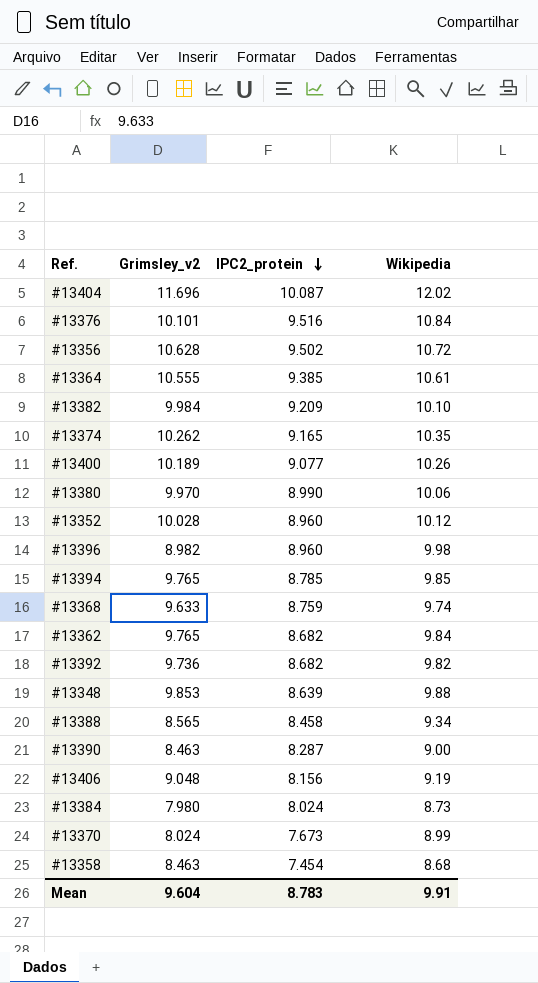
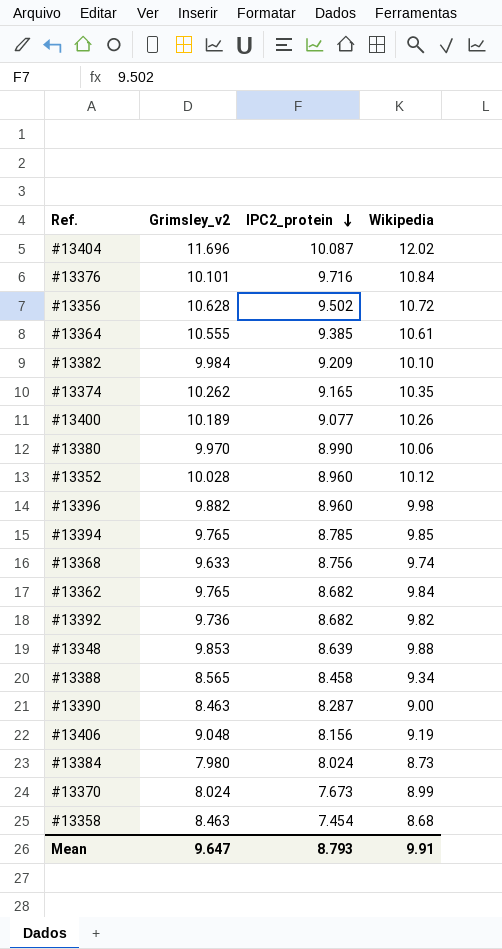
#13376 | IPC2_protein: 9.516 -> 9.716
#13396 | Grimsley_v2: 8.982 -> 9.882
#13368 | IPC2_protein: 8.759 -> 8.756
Mean | Grimsley_v2: 9.604 -> 9.647
Mean | IPC2_protein: 8.783 -> 8.793

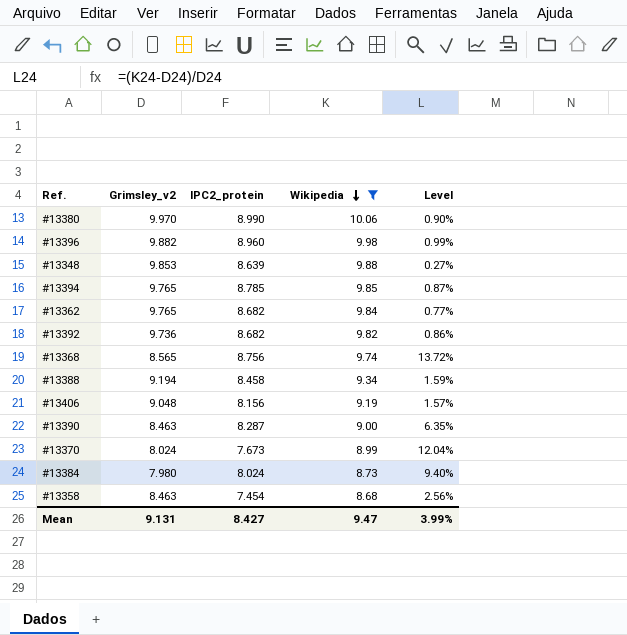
filter: none -> Wikipedia <= 10.06
row order: IPC2_protein descending -> Wikipedia descending
column Level | formula: none -> ([Wikipedia] - [Grimsley_v2]) / [Grimsley_v2]
#13368 | Grimsley_v2: 9.633 -> 8.565
#13388 | Grimsley_v2: 8.565 -> 9.194
Mean | Grimsley_v2: 9.647 -> 9.131
Mean | IPC2_protein: 8.793 -> 8.427
Mean | Wikipedia: 9.91 -> 9.47

